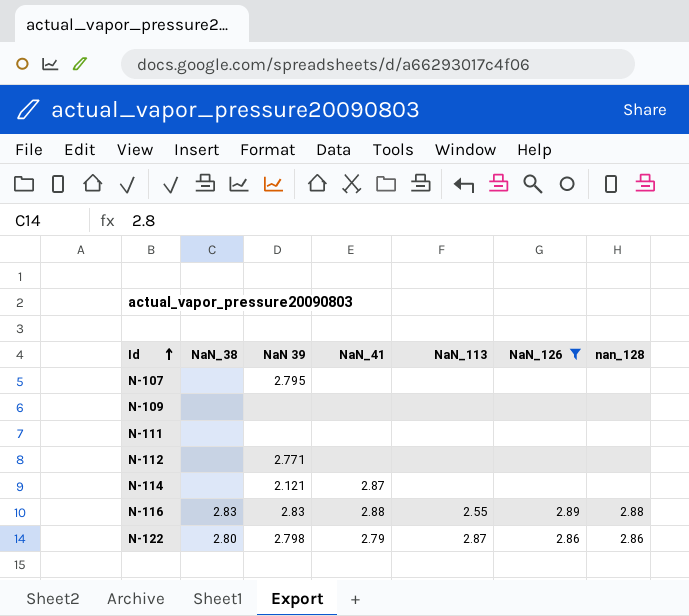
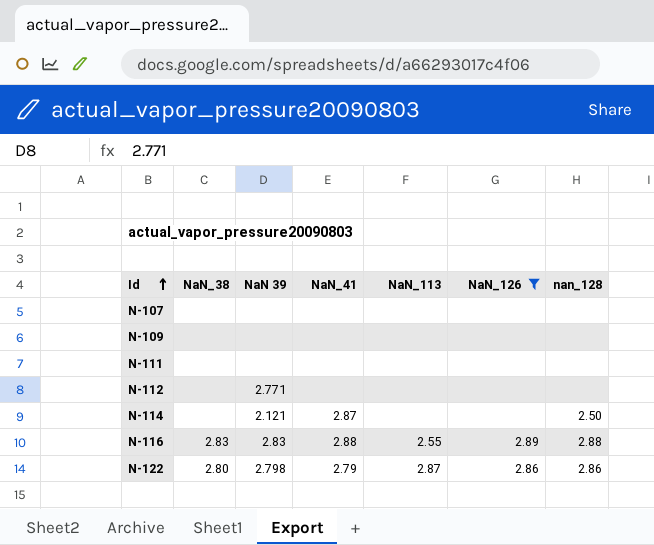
N-107 | NaN 39: 2.795 -> none
N-114 | nan_128: none -> 2.50

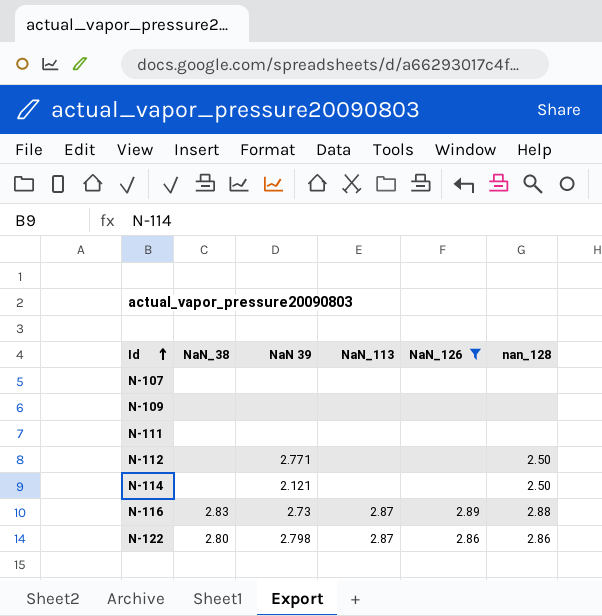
column NaN_41 | position: 4 -> none
N-112 | nan_128: none -> 2.50
N-116 | NaN 39: 2.83 -> 2.73
N-116 | NaN_113: 2.55 -> 2.87

